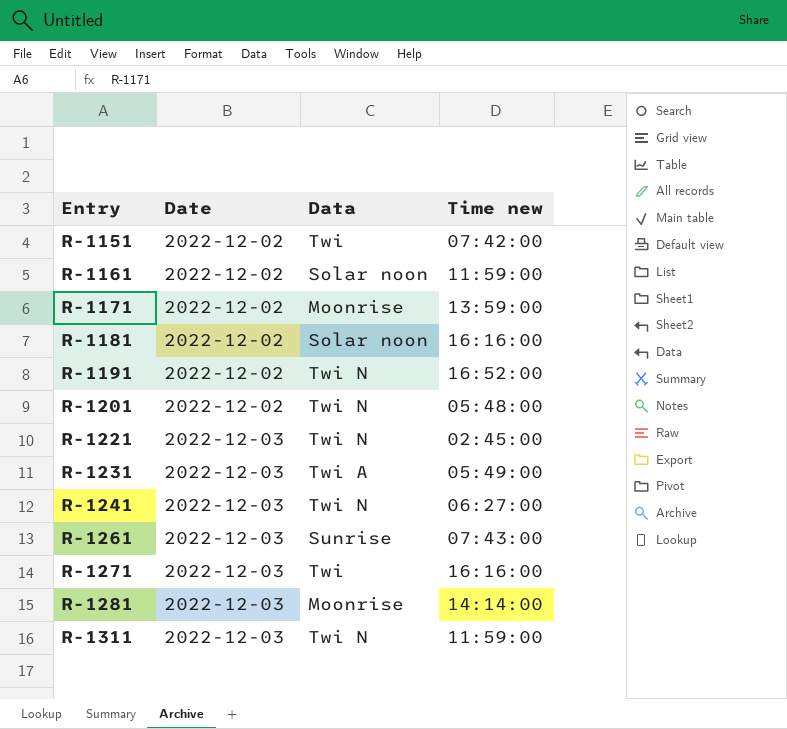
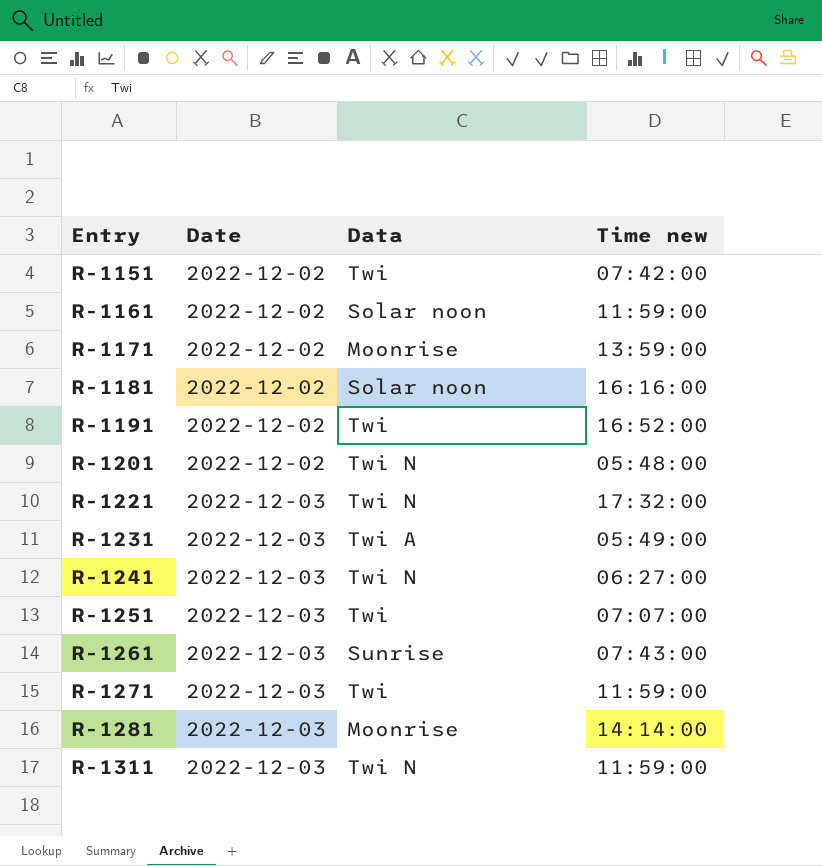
R-1191 | Data: Twi N -> Twi
R-1221 | Time new: 02:45:00 -> 17:32:00
row R-1251: none -> 2022-12-03 | Twi | 07:07:00
R-1271 | Time new: 16:16:00 -> 11:59:00

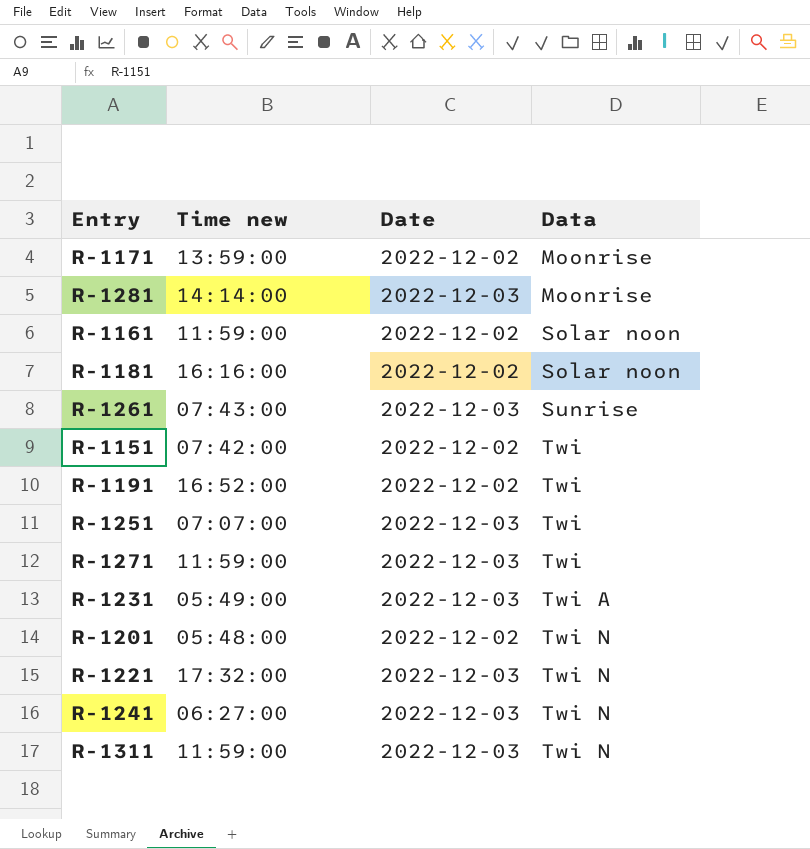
row order: Entry ascending -> Data ascending
column Time new | position: 4 -> 2

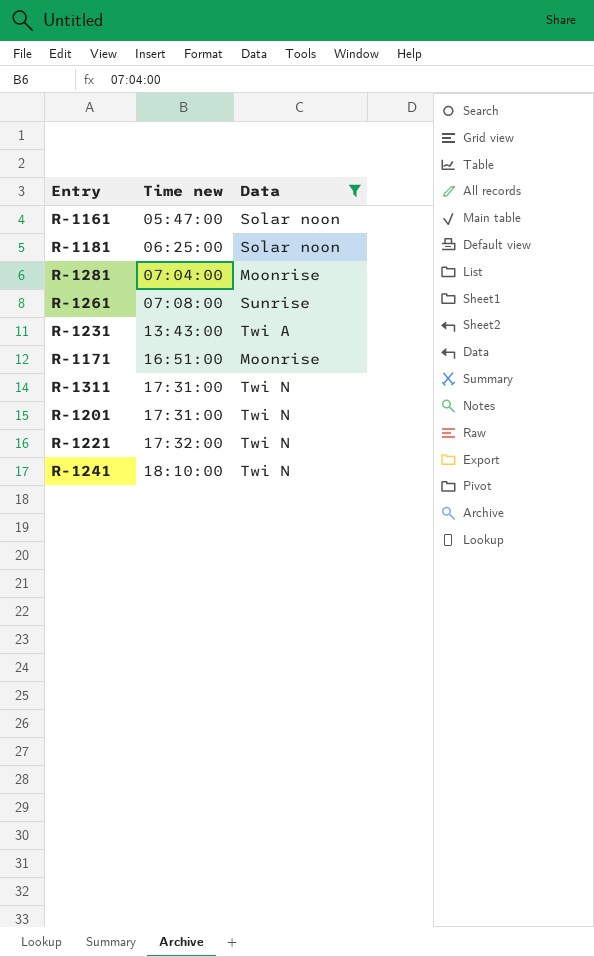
filter: none -> Data != Twi
row order: Data ascending -> Time new ascending
column Date | position: 3 -> none
R-1161 | Time new: 11:59:00 -> 05:47:00
R-1181 | Time new: 16:16:00 -> 06:25:00
R-1281 | Time new: 14:14:00 -> 07:04:00
R-1261 | Time new: 07:43:00 -> 07:08:00
R-1231 | Time new: 05:49:00 -> 13:43:00
R-1171 | Time new: 13:59:00 -> 16:51:00
R-1311 | Time new: 11:59:00 -> 17:31:00
R-1201 | Time new: 05:48:00 -> 17:31:00
R-1241 | Time new: 06:27:00 -> 18:10:00

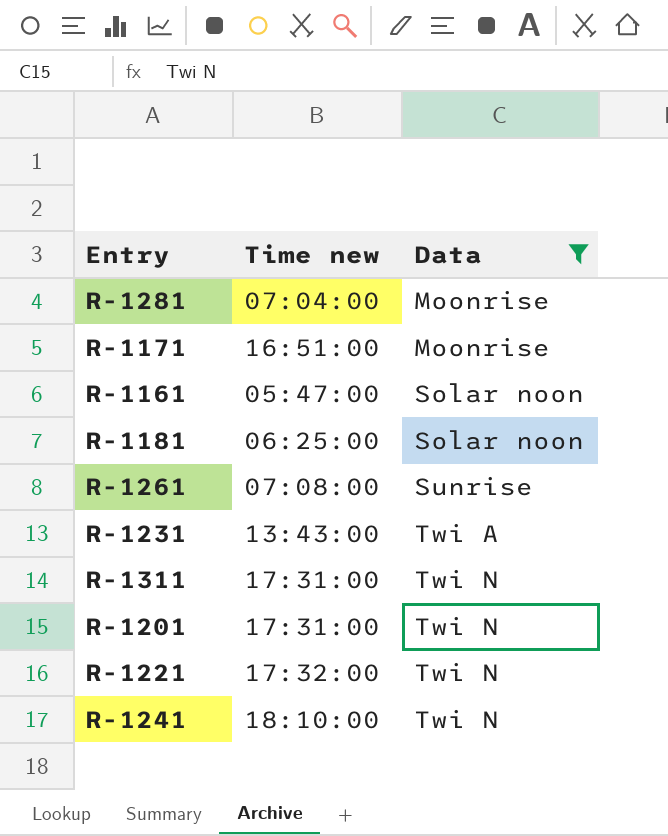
row order: Time new ascending -> Data ascending

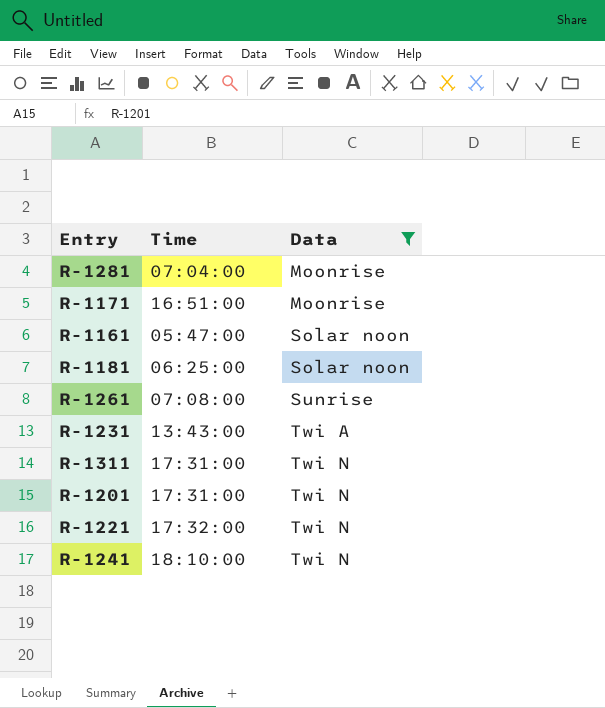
column name: Time new -> Time

